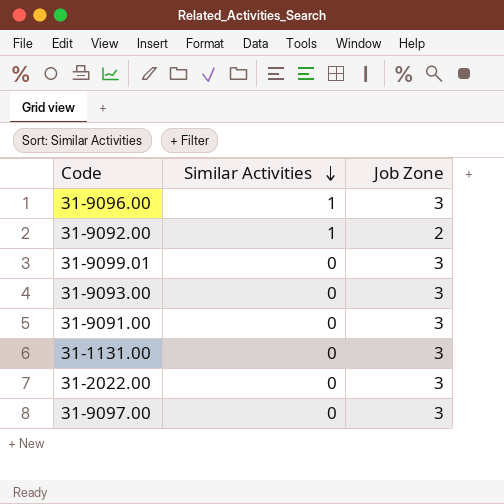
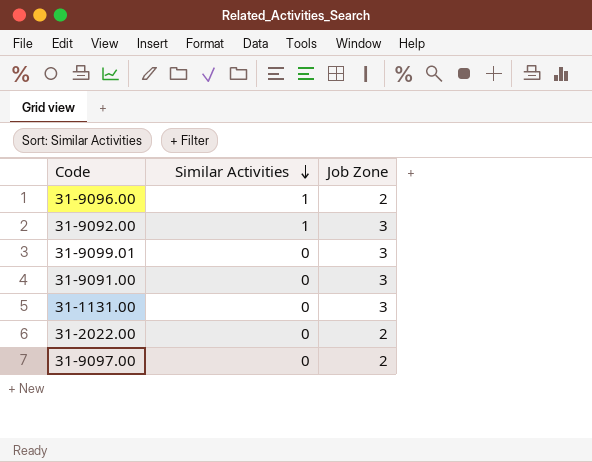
row 31-9093.00: 0 | 3 -> none
31-9096.00 | Job Zone: 3 -> 2
31-9092.00 | Job Zone: 2 -> 3
31-2022.00 | Job Zone: 3 -> 2
31-9097.00 | Job Zone: 3 -> 2

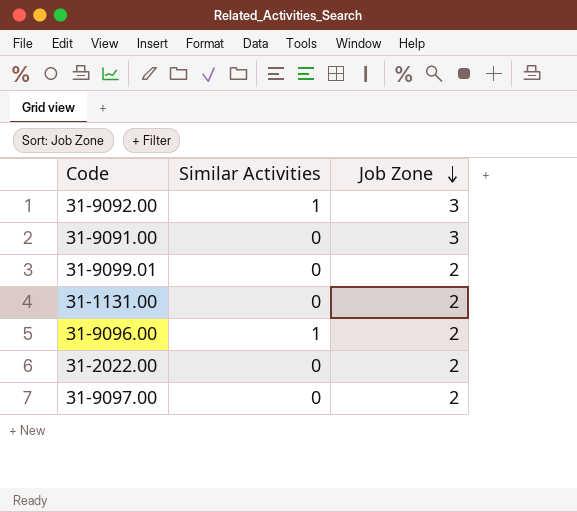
row order: Similar Activities descending -> Job Zone descending
31-9099.01 | Job Zone: 3 -> 2
31-1131.00 | Job Zone: 3 -> 2

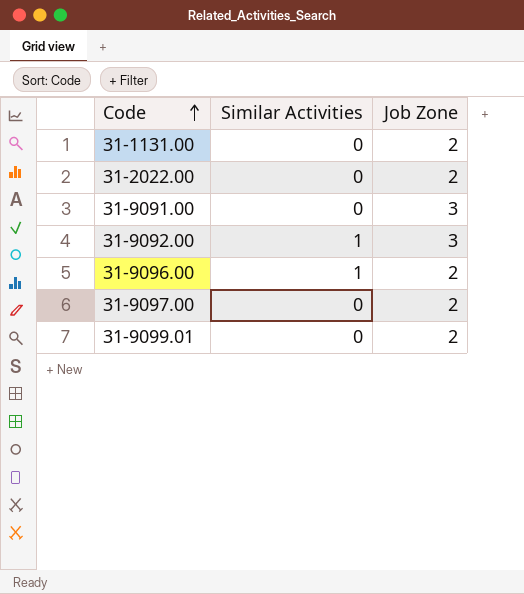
row order: Job Zone descending -> Code ascending

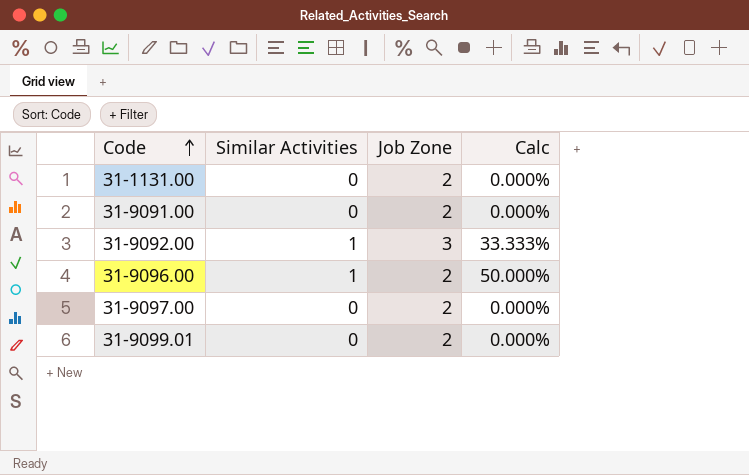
column Calc | formula: none -> [Similar Activities] / [Job Zone]
row 31-2022.00: 0 | 2 -> none
31-9091.00 | Job Zone: 3 -> 2

